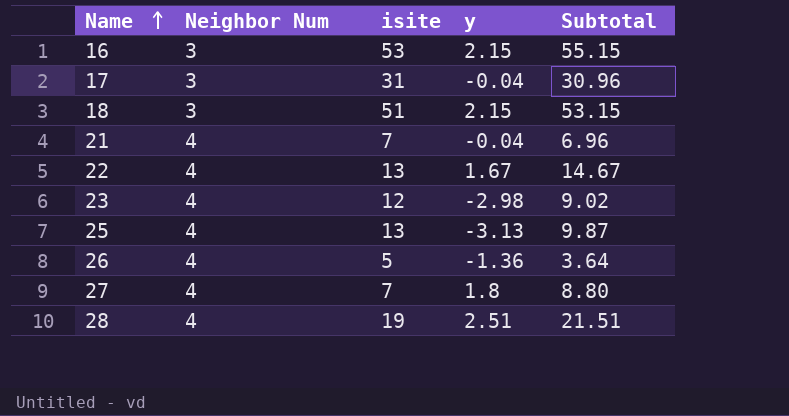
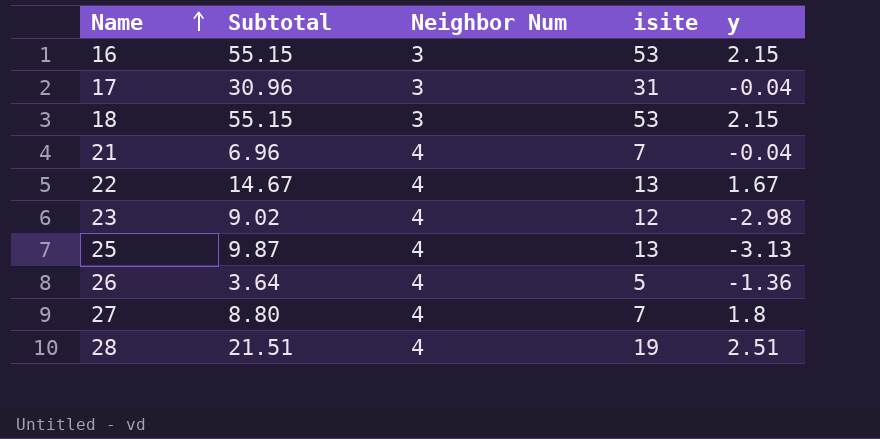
column Subtotal | position: 5 -> 2
18 | Subtotal: 53.15 -> 55.15
18 | isite: 51 -> 53

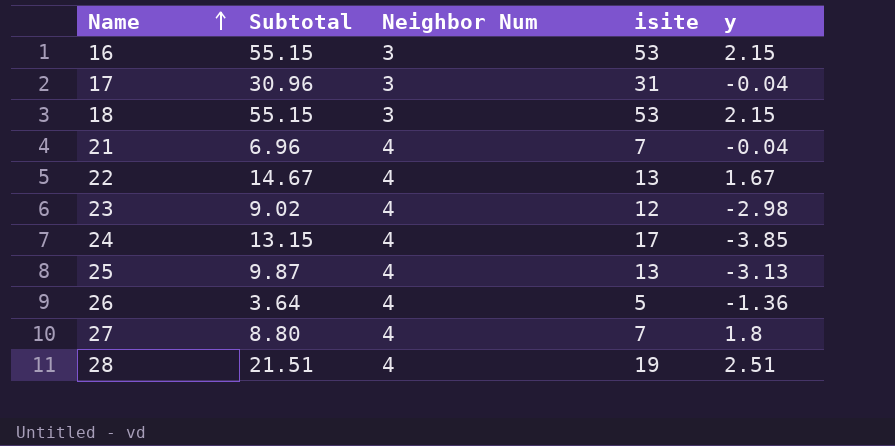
row 24: none -> 13.15 | 4 | 17 | -3.85

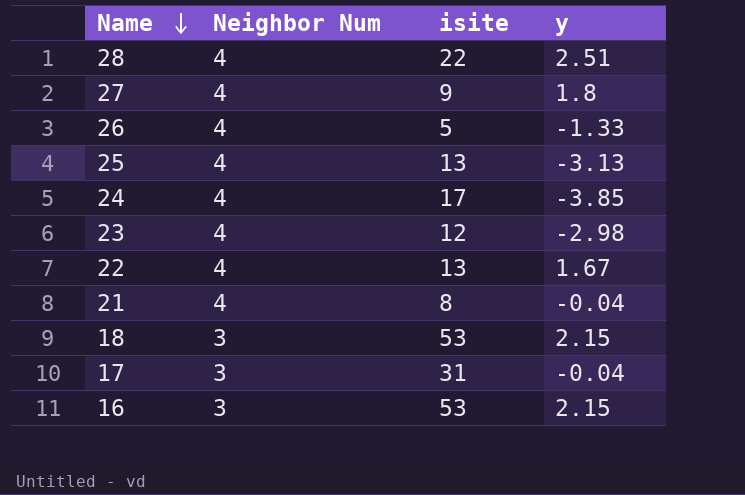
row order: Name ascending -> Name descending
column Subtotal | formula: [isite] + [y] -> none
28 | isite: 19 -> 22
27 | isite: 7 -> 9
26 | y: -1.36 -> -1.33
21 | isite: 7 -> 8

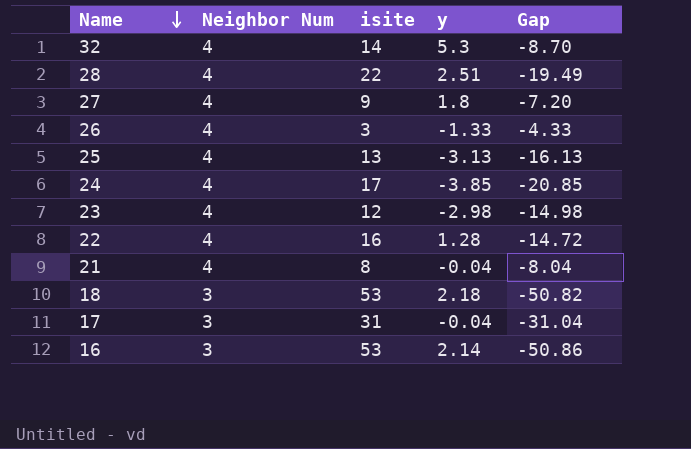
column Gap | formula: none -> [y] - [isite]
row 32: none -> 4 | 14 | 5.3 | -8.70
26 | isite: 5 -> 3
22 | isite: 13 -> 16
22 | y: 1.67 -> 1.28
18 | y: 2.15 -> 2.18
16 | y: 2.15 -> 2.14

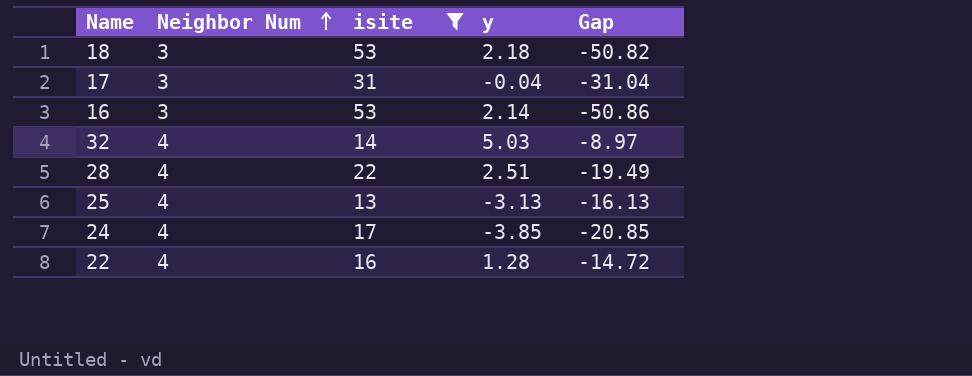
filter: none -> isite >= 13
row order: Name descending -> Neighbor Num ascending
32 | y: 5.3 -> 5.03
32 | Gap: -8.70 -> -8.97

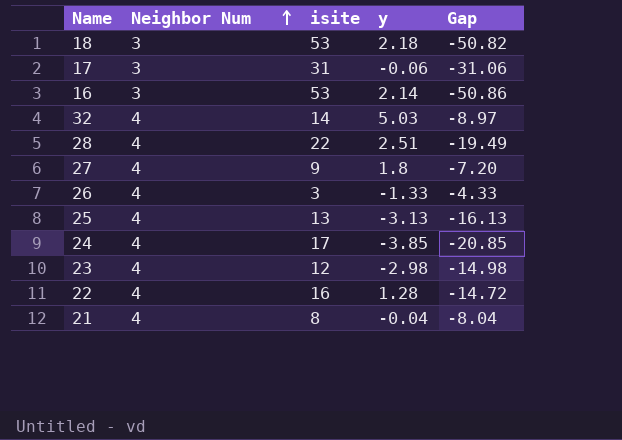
filter: isite >= 13 -> none
17 | y: -0.04 -> -0.06
17 | Gap: -31.04 -> -31.06

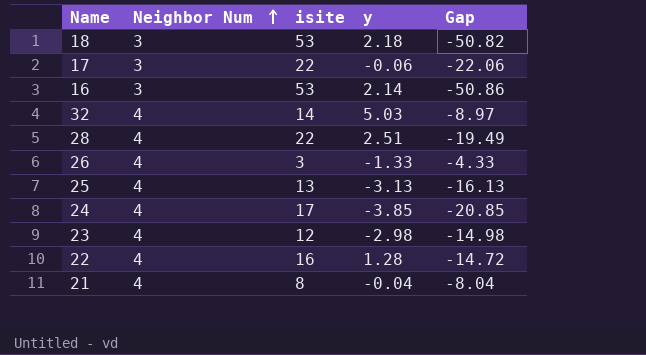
row 27: 4 | 9 | 1.8 | -7.20 -> none
17 | isite: 31 -> 22
17 | Gap: -31.06 -> -22.06

